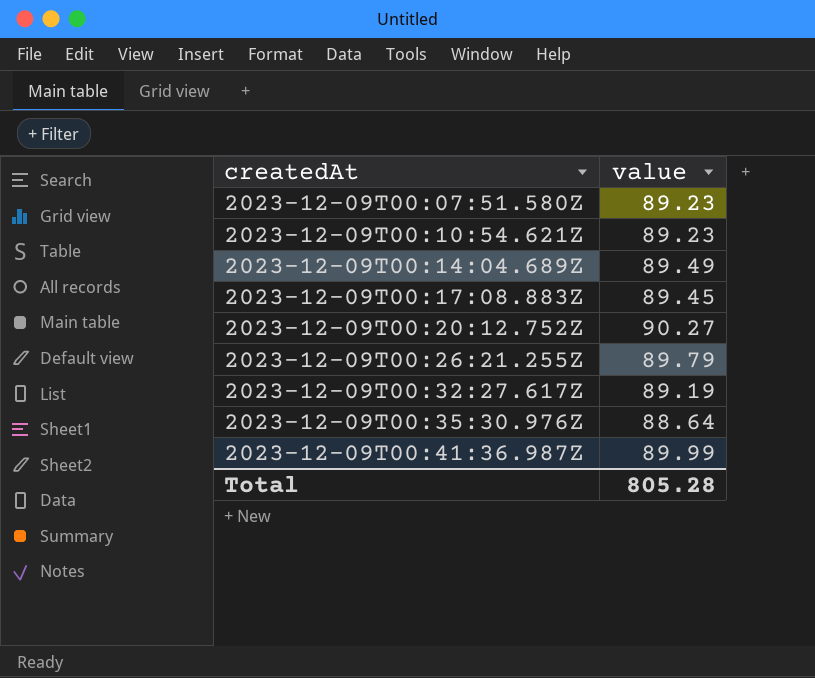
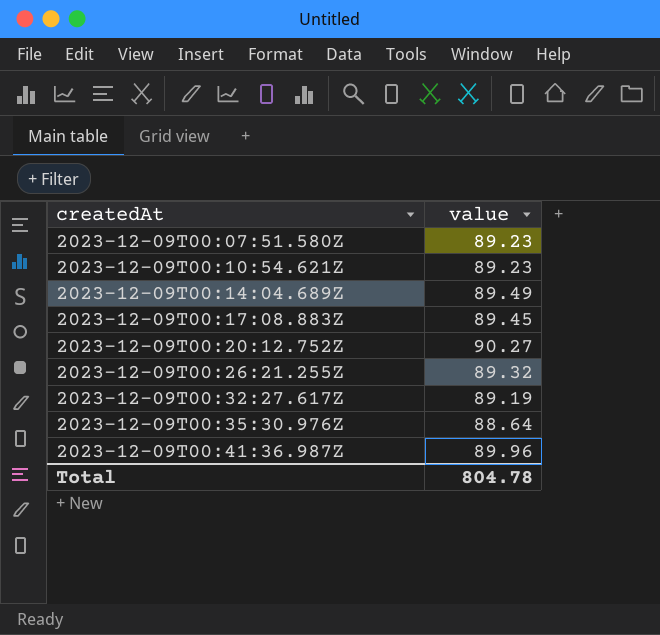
2023-12-09T00:26:21.255Z | value: 89.79 -> 89.32
2023-12-09T00:41:36.987Z | value: 89.99 -> 89.96
Total | value: 805.28 -> 804.78

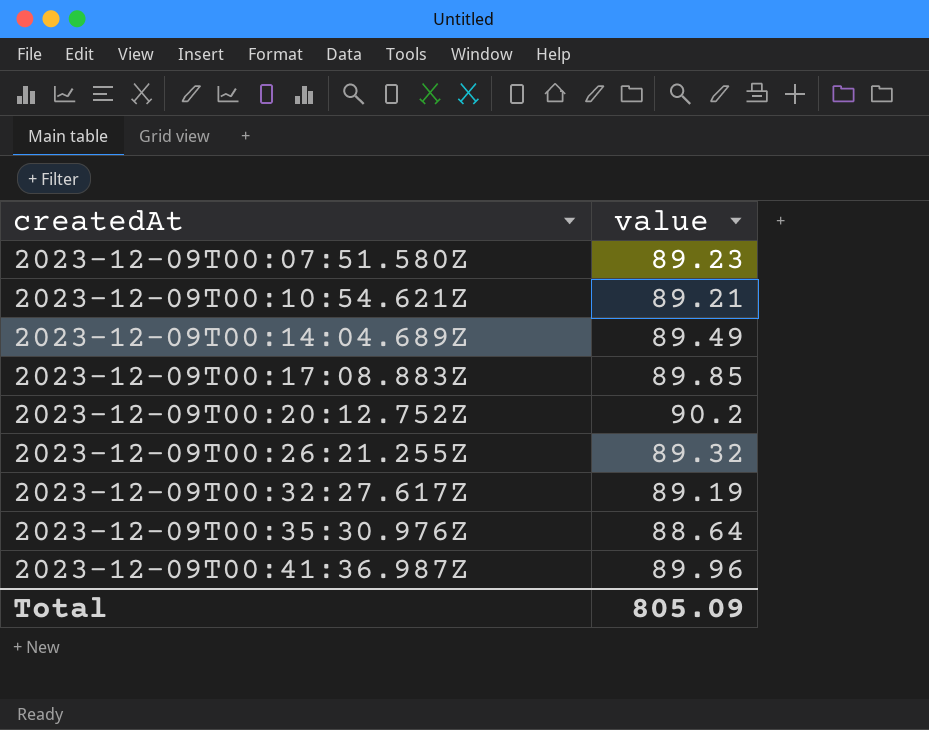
2023-12-09T00:10:54.621Z | value: 89.23 -> 89.21
2023-12-09T00:17:08.883Z | value: 89.45 -> 89.85
2023-12-09T00:20:12.752Z | value: 90.27 -> 90.2
Total | value: 804.78 -> 805.09

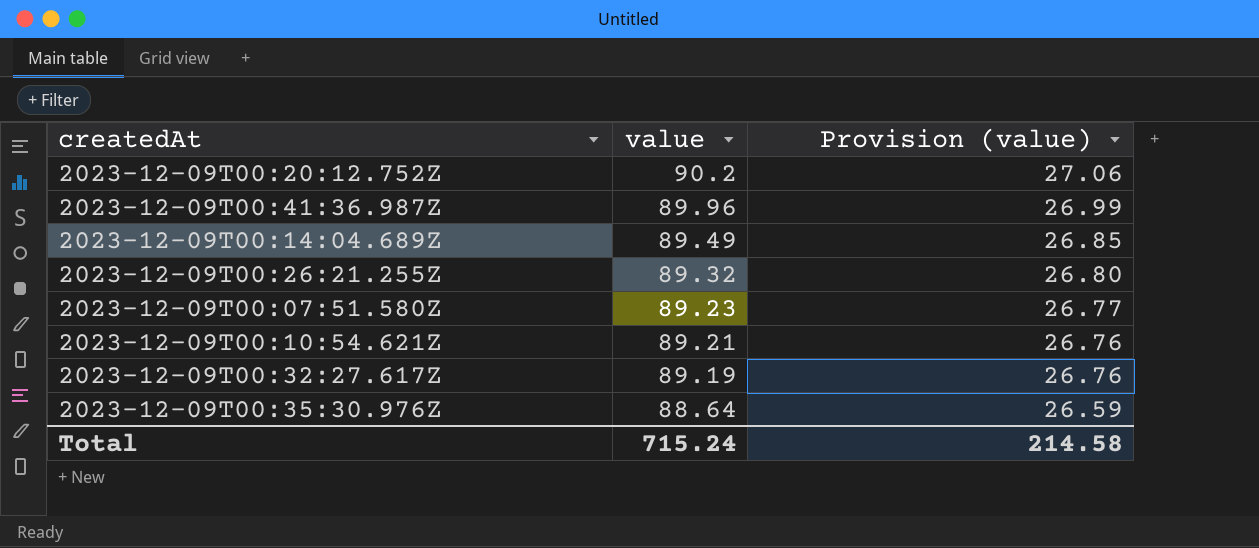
row order: createdAt ascending -> value descending
column Provision (value) | formula: none -> [value] * 0.3
row 2023-12-09T00:17:08.883Z: 89.85 -> none
Total | value: 805.09 -> 715.24

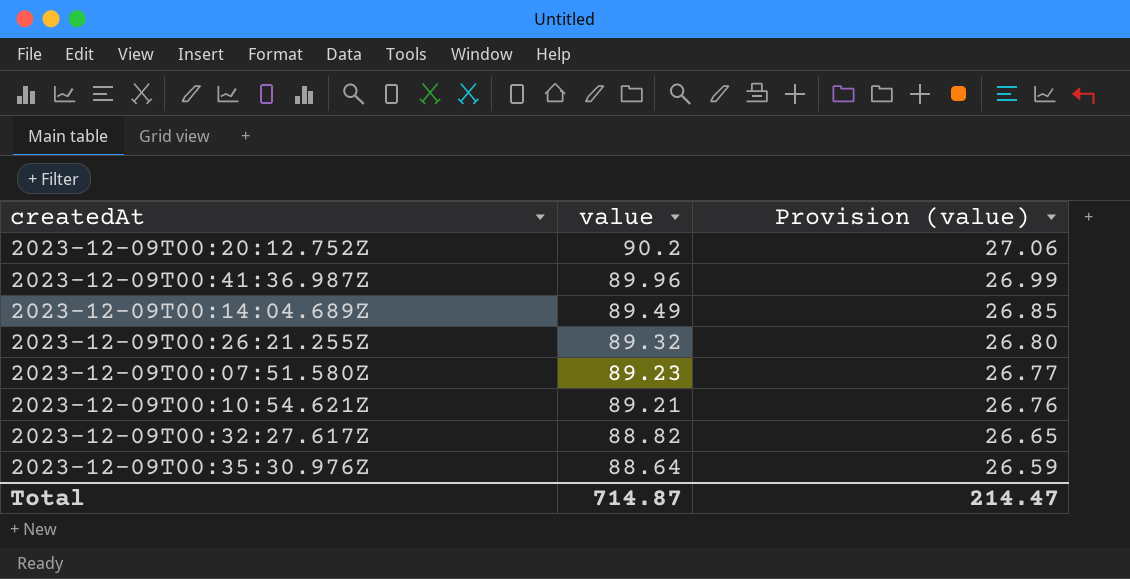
2023-12-09T00:32:27.617Z | value: 89.19 -> 88.82
2023-12-09T00:32:27.617Z | Provision (value): 26.76 -> 26.65
Total | value: 715.24 -> 714.87
Total | Provision (value): 214.58 -> 214.47

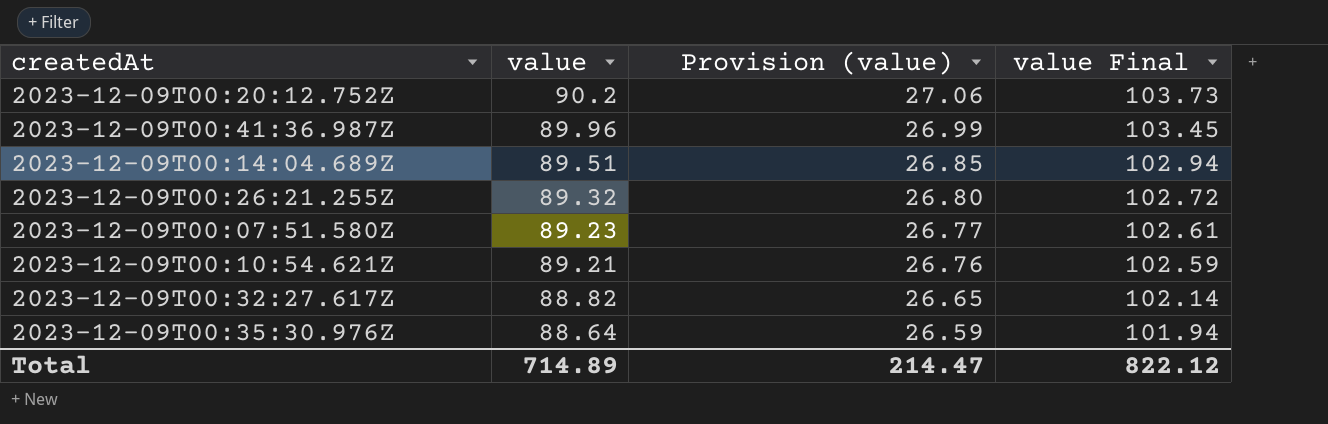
column value Final | formula: none -> [value] * 1.15
2023-12-09T00:14:04.689Z | value: 89.49 -> 89.51
Total | value: 714.87 -> 714.89

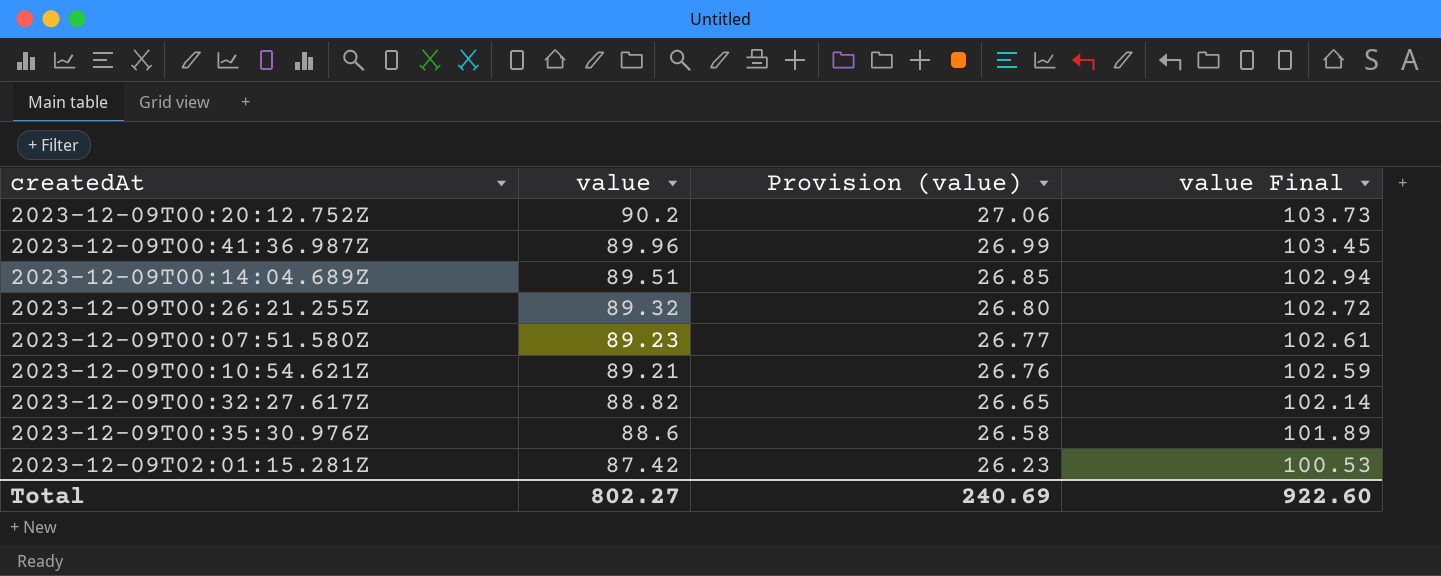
2023-12-09T00:35:30.976Z | value: 88.64 -> 88.6
2023-12-09T00:35:30.976Z | Provision (value): 26.59 -> 26.58
2023-12-09T00:35:30.976Z | value Final: 101.94 -> 101.89
row 2023-12-09T02:01:15.281Z: none -> 87.42 | 26.23 | 100.53
Total | value: 714.89 -> 802.27
Total | Provision (value): 214.47 -> 240.69
Total | value Final: 822.12 -> 922.60

